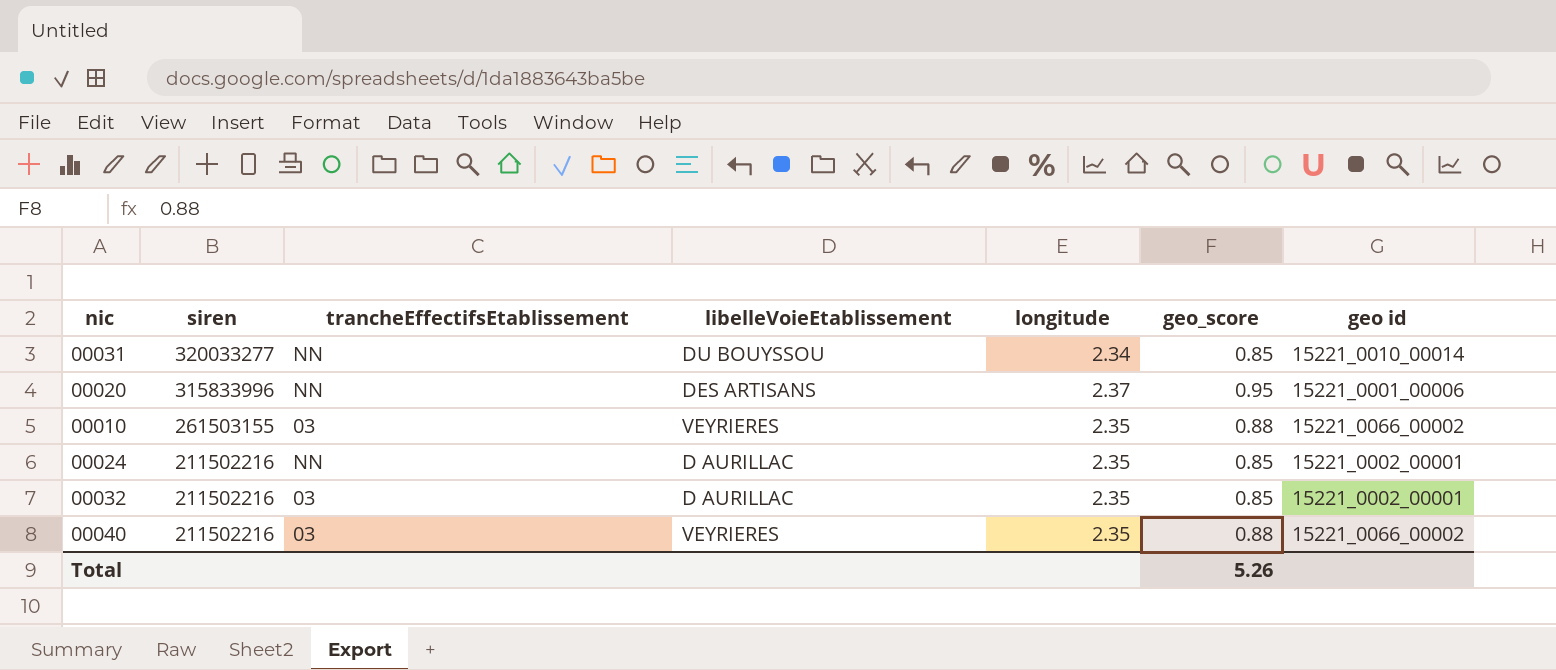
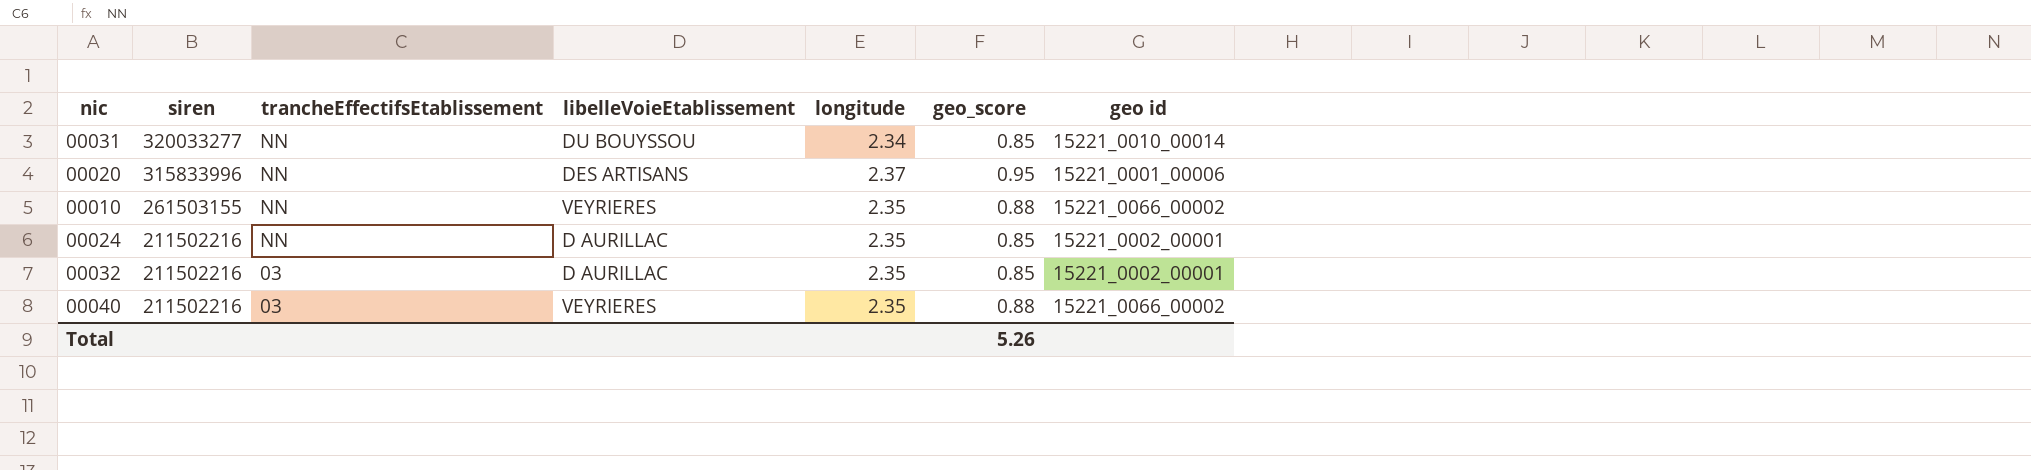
00010 | trancheEffectifsEtablissement: 03 -> NN

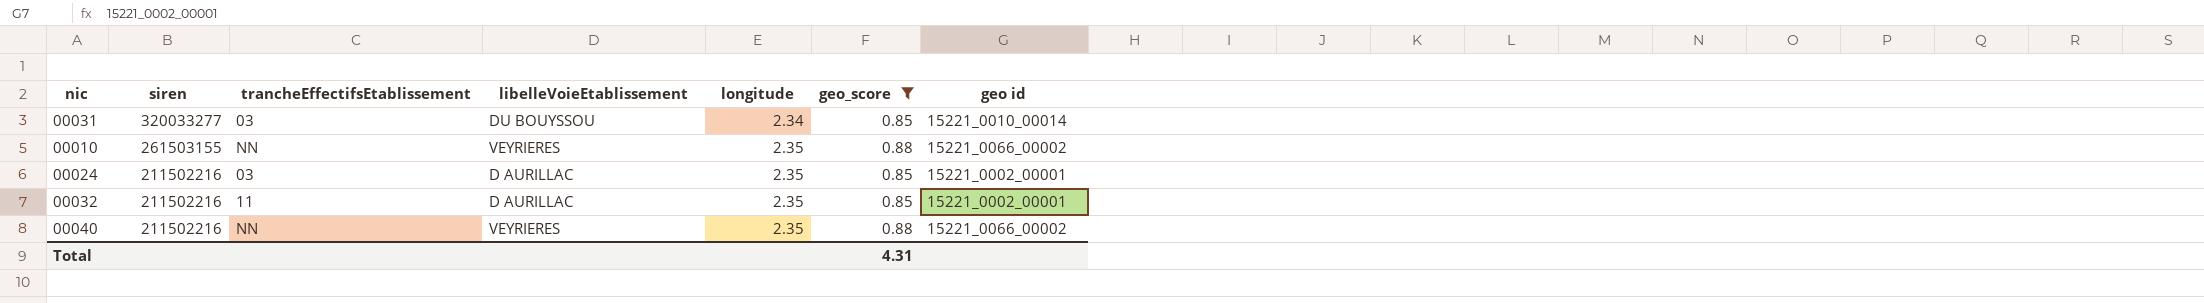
filter: none -> geo_score != 0.95
00031 | trancheEffectifsEtablissement: NN -> 03
00024 | trancheEffectifsEtablissement: NN -> 03
00032 | trancheEffectifsEtablissement: 03 -> 11
00040 | trancheEffectifsEtablissement: 03 -> NN
Total | geo_score: 5.26 -> 4.31

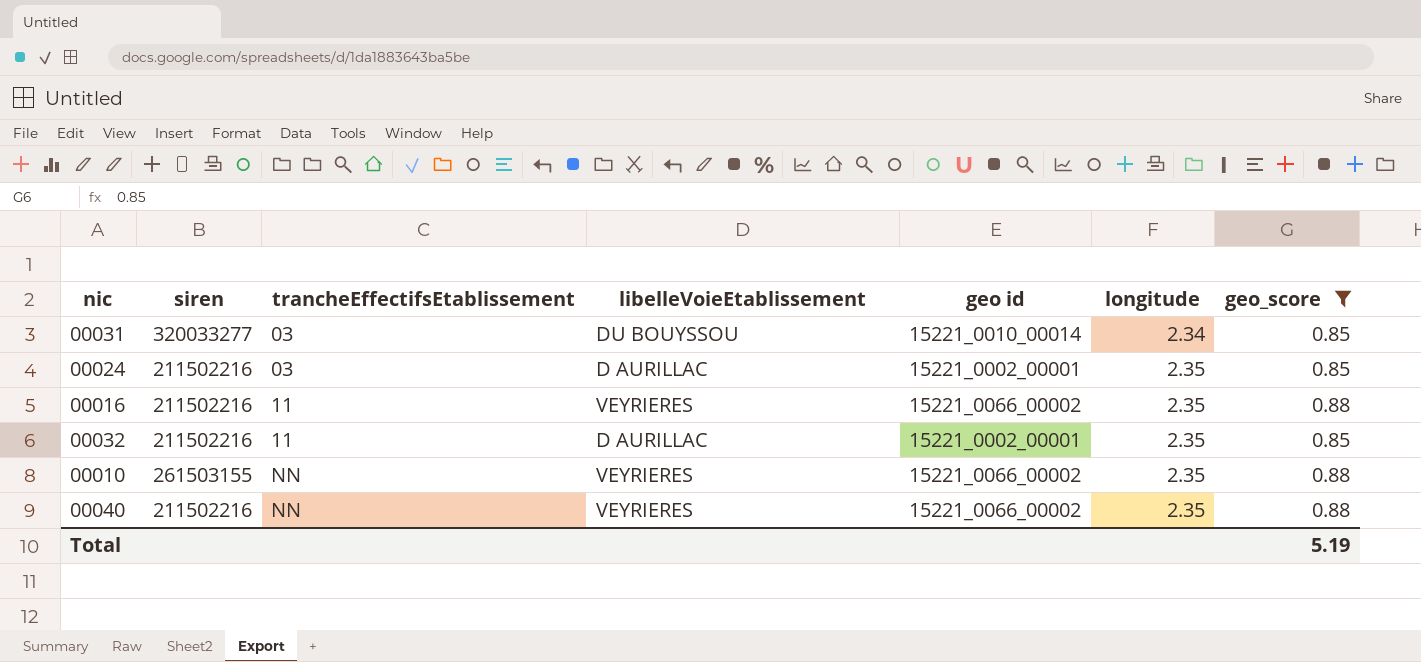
row order: siren descending -> trancheEffectifsEtablissement ascending
column geo id | position: 7 -> 5
row 00016: none -> 211502216 | 11 | VEYRIERES | 15221_0066_00002 | 2.35 | 0.88
Total | geo_score: 4.31 -> 5.19

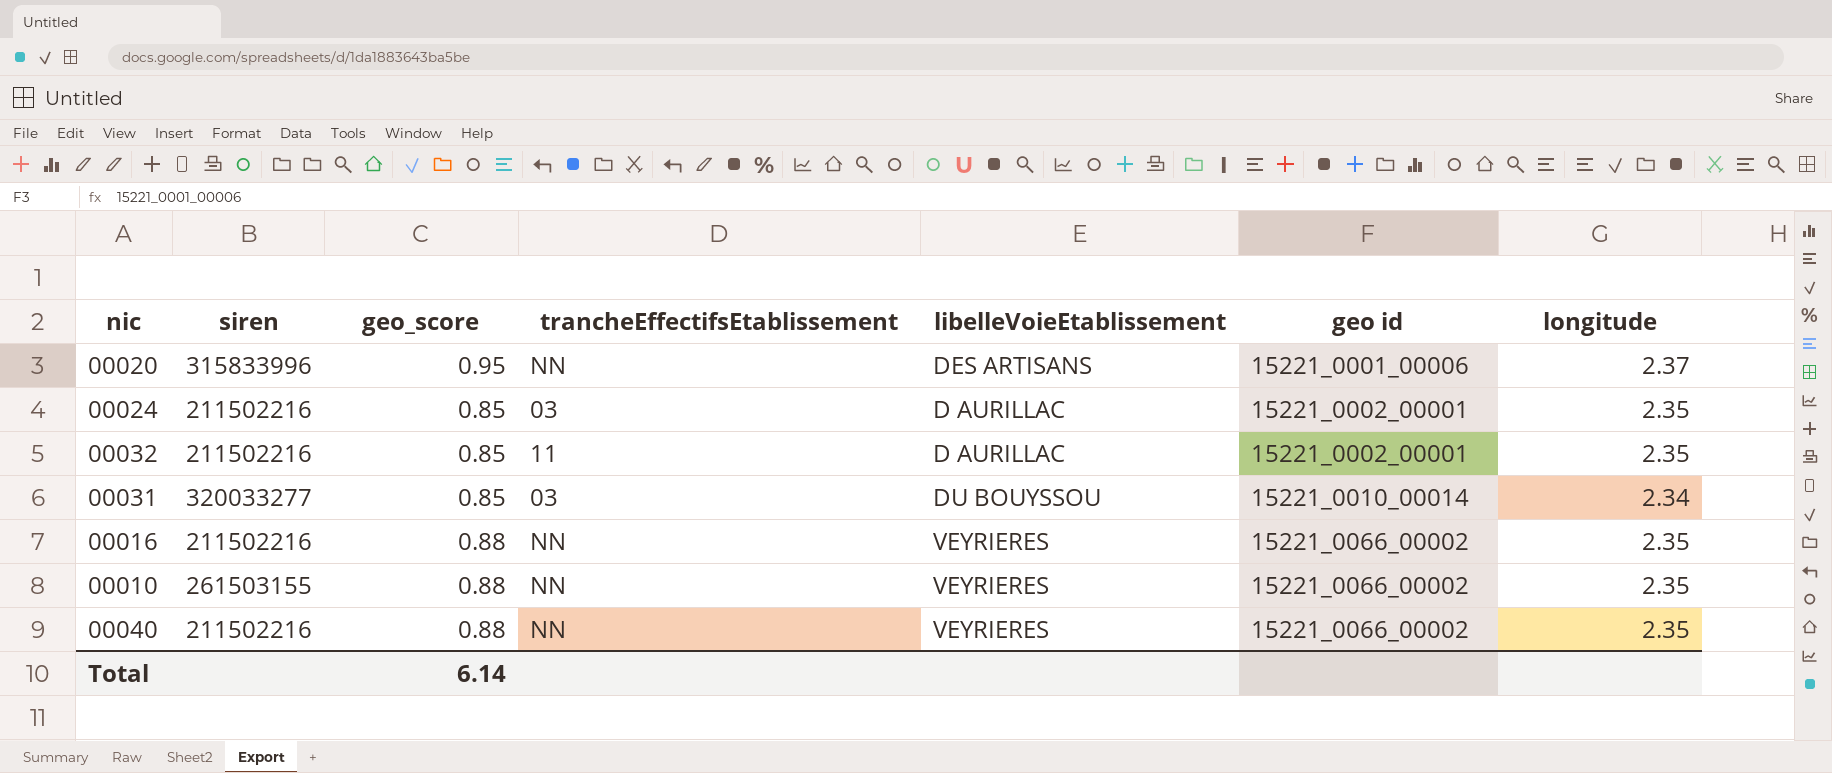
filter: geo_score != 0.95 -> none
row order: trancheEffectifsEtablissement ascending -> geo id ascending
column geo_score | position: 7 -> 3
00016 | trancheEffectifsEtablissement: 11 -> NN
Total | geo_score: 5.19 -> 6.14

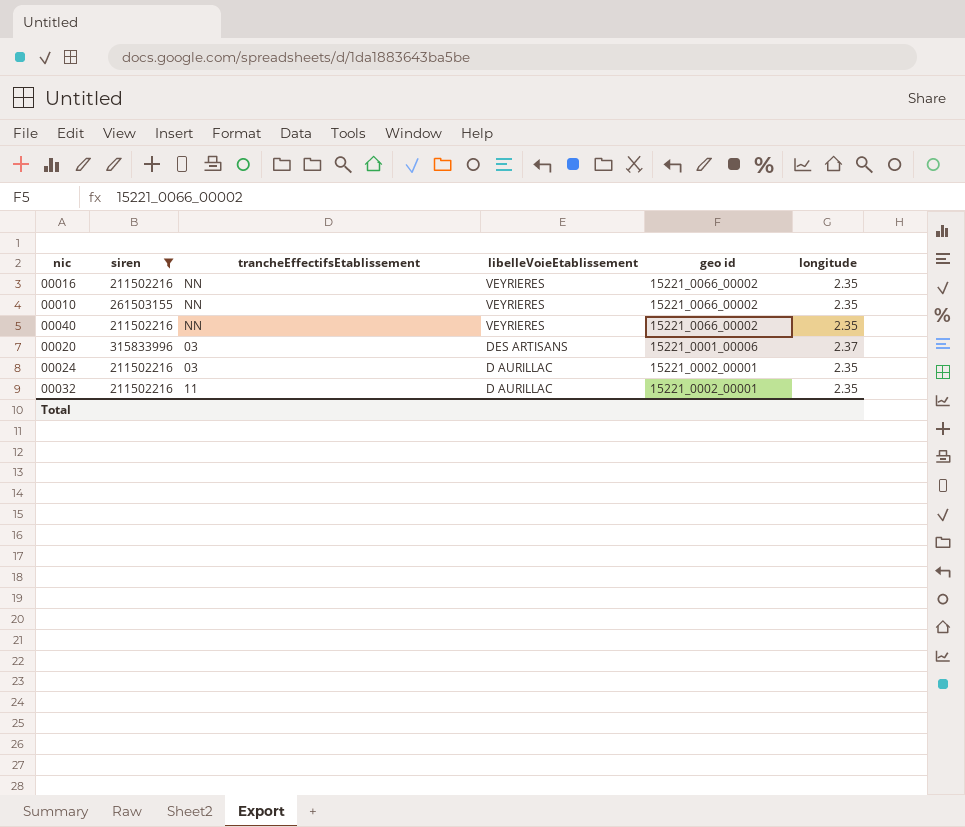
filter: none -> siren != 320033277
row order: geo id ascending -> libelleVoieEtablissement descending
column geo_score | position: 3 -> none
00020 | trancheEffectifsEtablissement: NN -> 03

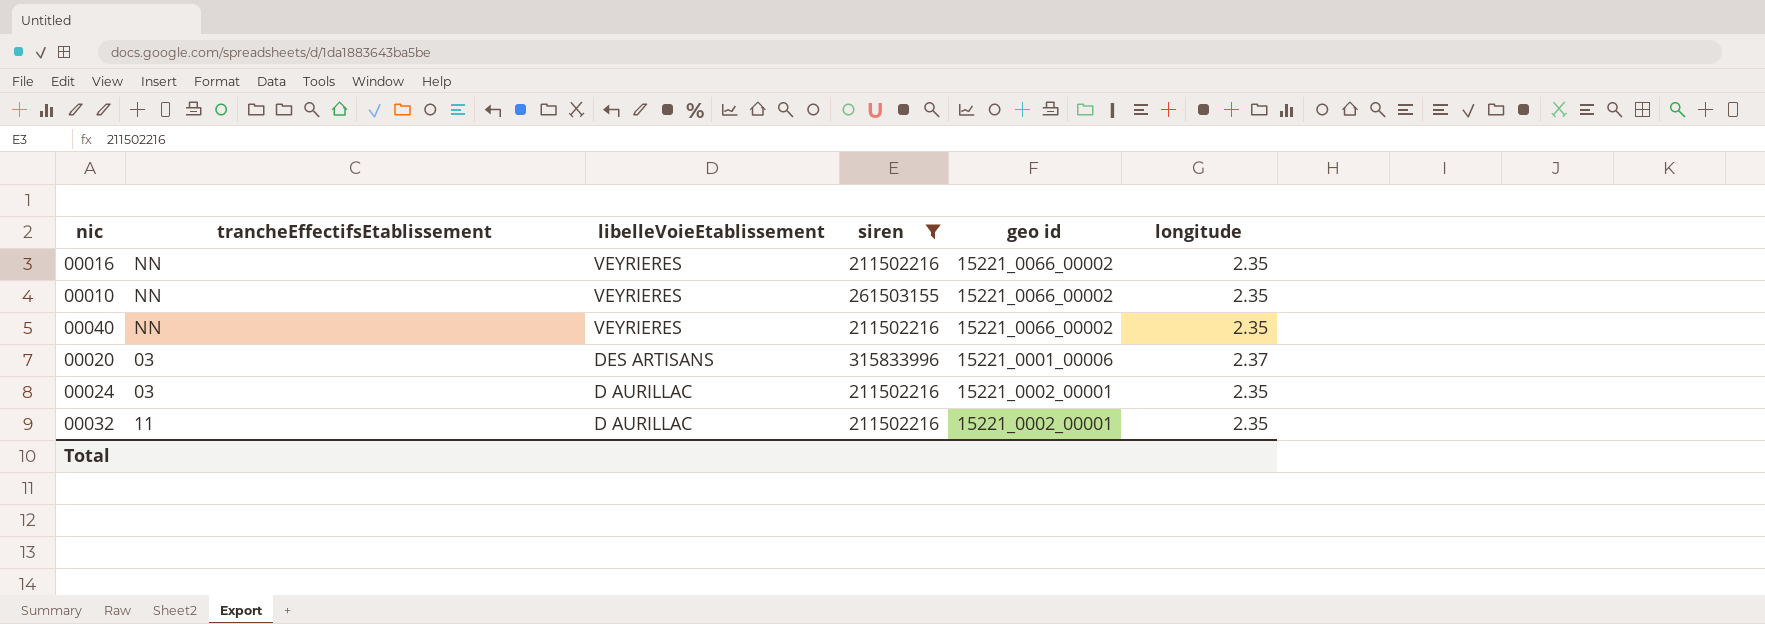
column siren | position: 2 -> 4

